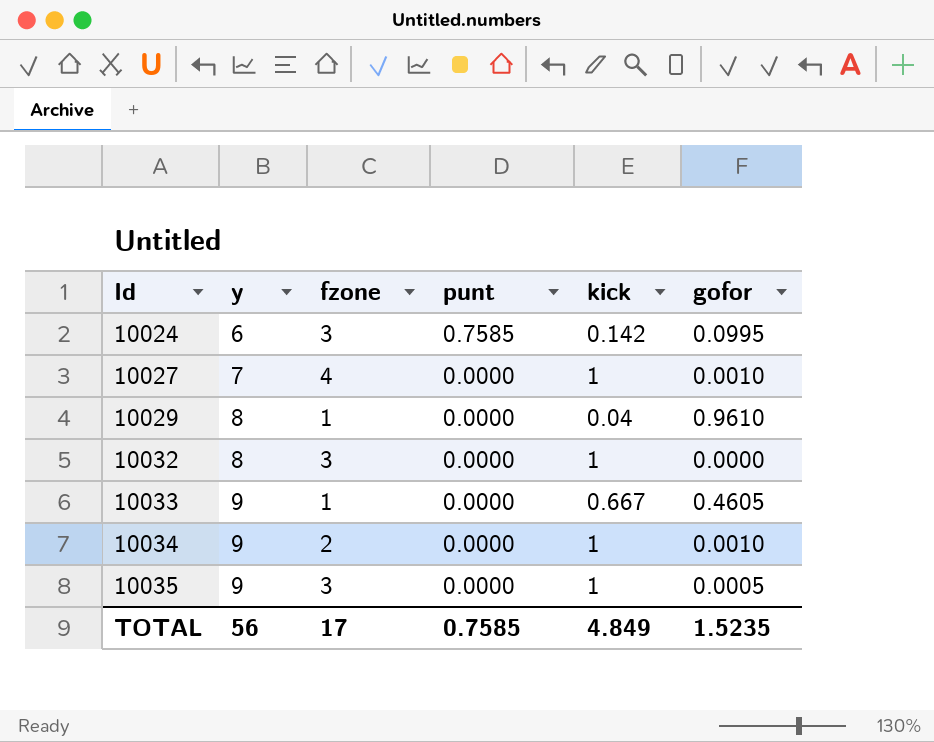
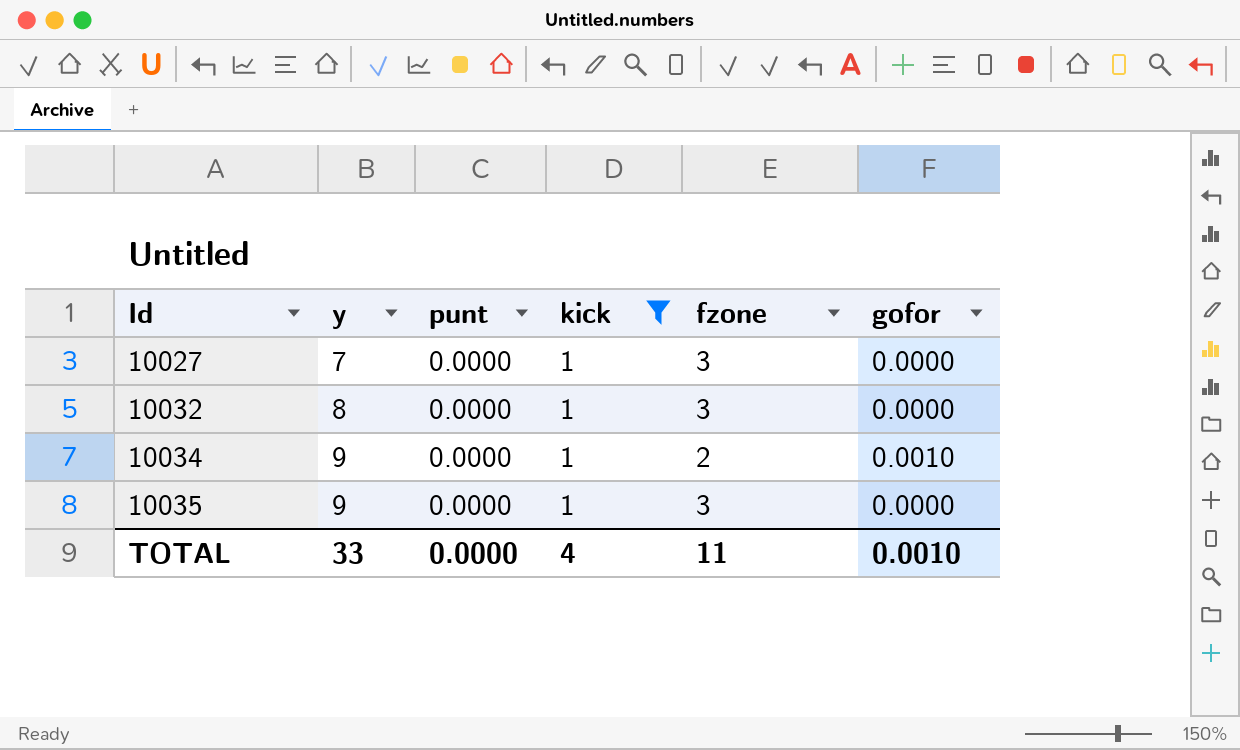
filter: none -> kick = 1
column fzone | position: 3 -> 5
10027 | fzone: 4 -> 3
10027 | gofor: 0.0010 -> 0.0000
10035 | gofor: 0.0005 -> 0.0000
TOTAL | y: 56 -> 33
TOTAL | punt: 0.7585 -> 0.0000
TOTAL | kick: 4.849 -> 4
TOTAL | fzone: 17 -> 11
TOTAL | gofor: 1.5235 -> 0.0010

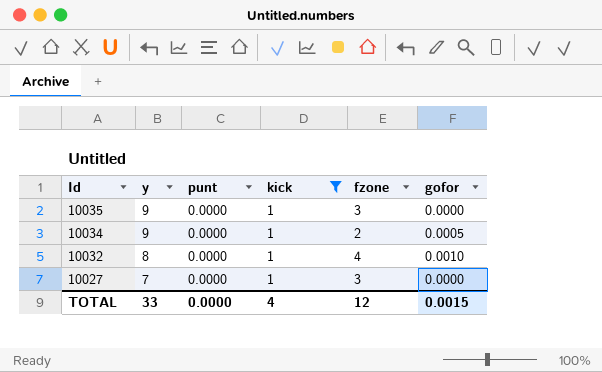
row order: Id ascending -> Id descending
10034 | gofor: 0.0010 -> 0.0005
10032 | fzone: 3 -> 4
10032 | gofor: 0.0000 -> 0.0010
TOTAL | fzone: 11 -> 12
TOTAL | gofor: 0.0010 -> 0.0015

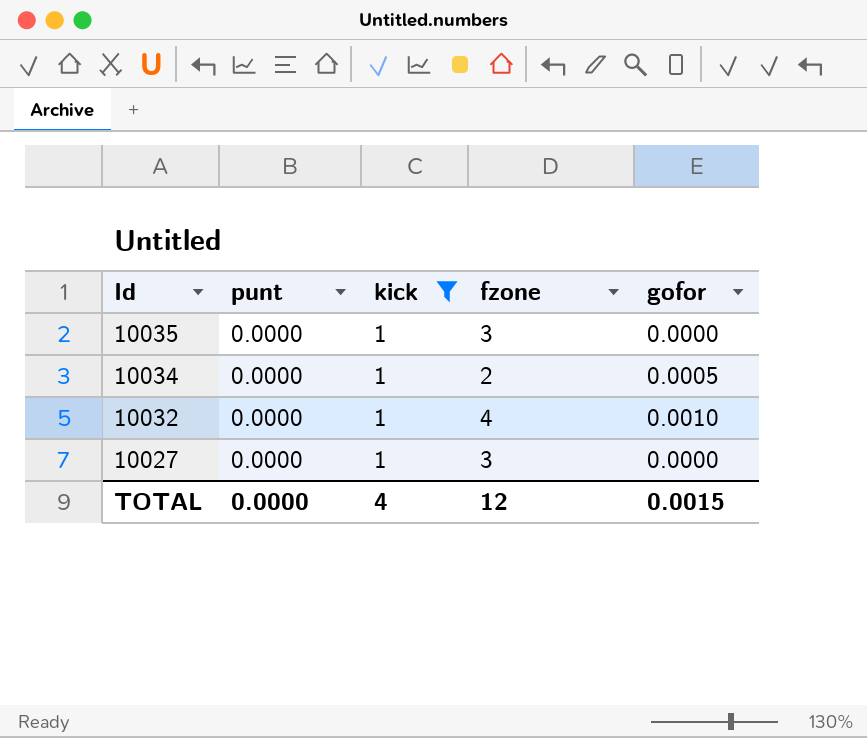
column y | position: 2 -> none

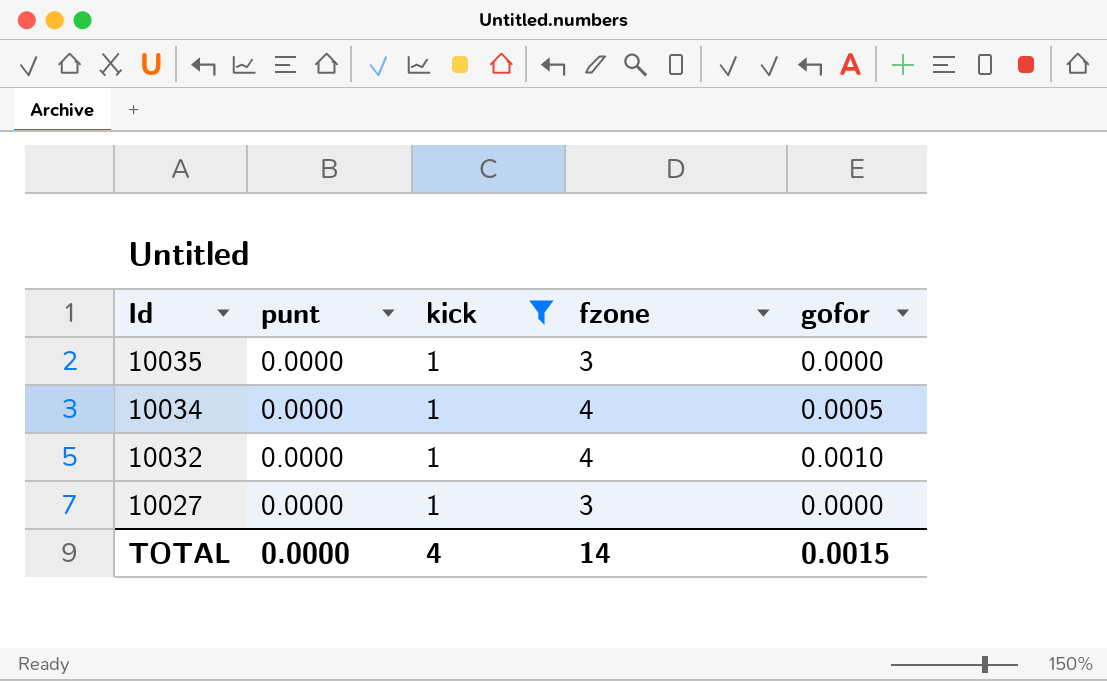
10034 | fzone: 2 -> 4
TOTAL | fzone: 12 -> 14

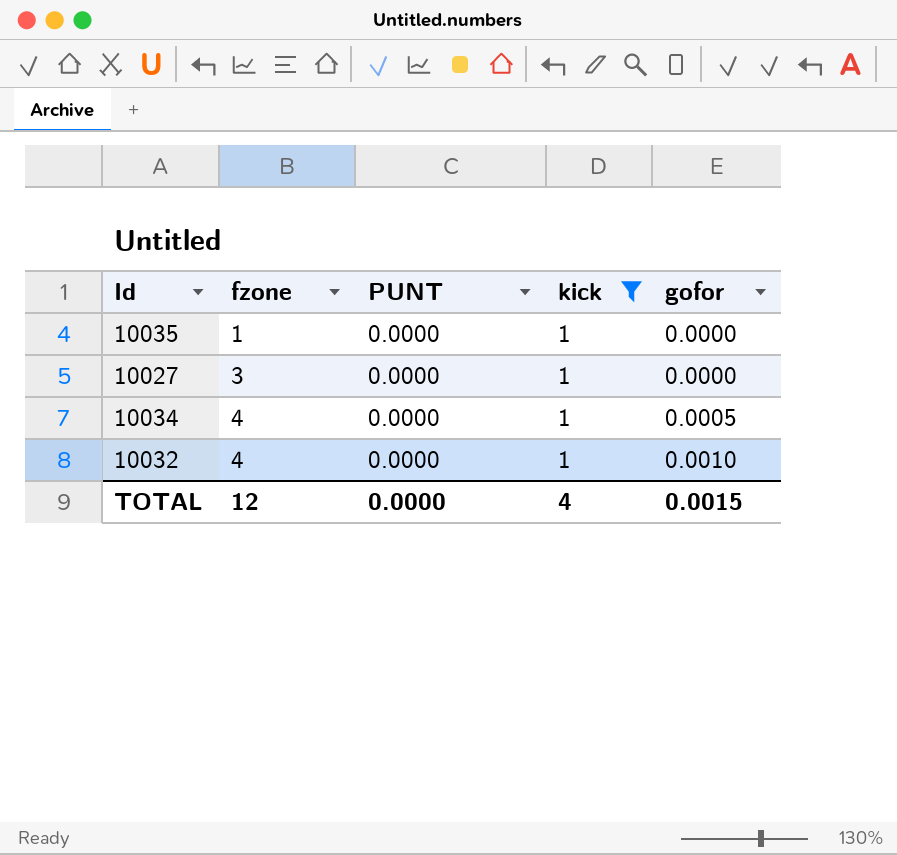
row order: Id descending -> fzone ascending
column fzone | position: 4 -> 2
column name: punt -> PUNT
10035 | fzone: 3 -> 1
TOTAL | fzone: 14 -> 12

